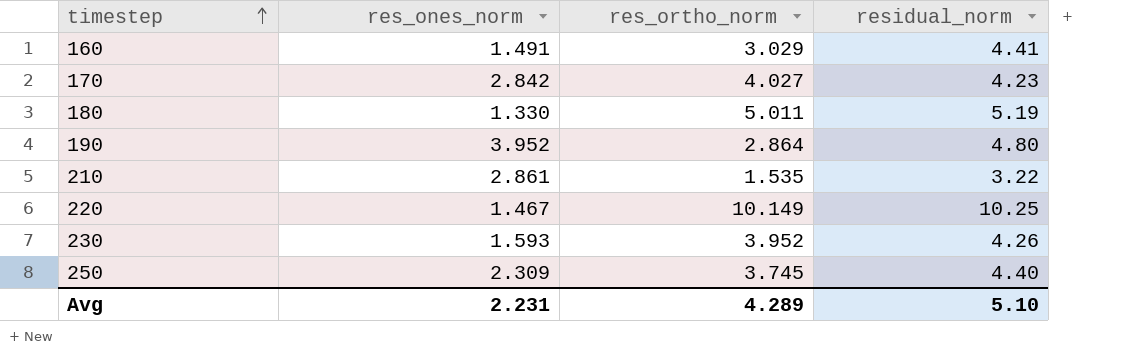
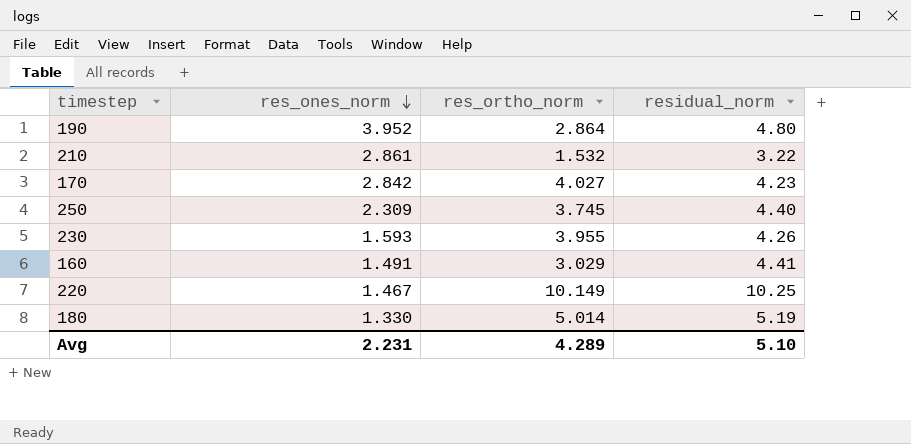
row order: timestep ascending -> res_ones_norm descending
210 | res_ortho_norm: 1.535 -> 1.532
230 | res_ortho_norm: 3.952 -> 3.955
180 | res_ortho_norm: 5.011 -> 5.014

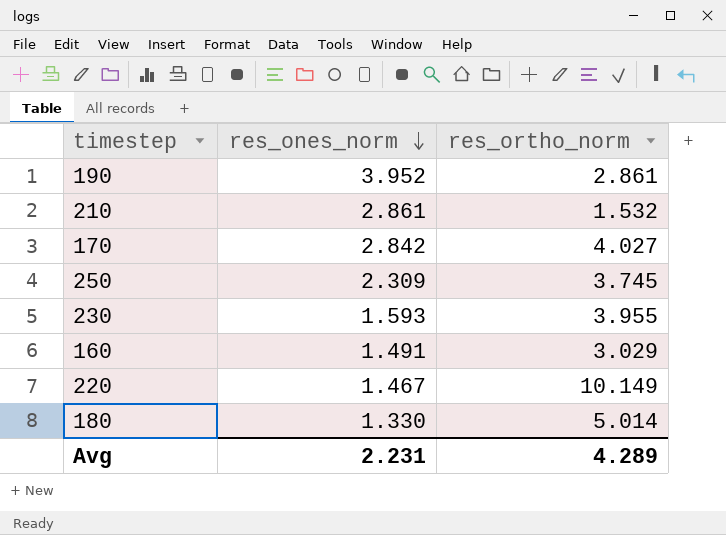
column residual_norm | position: 4 -> none
190 | res_ortho_norm: 2.864 -> 2.861

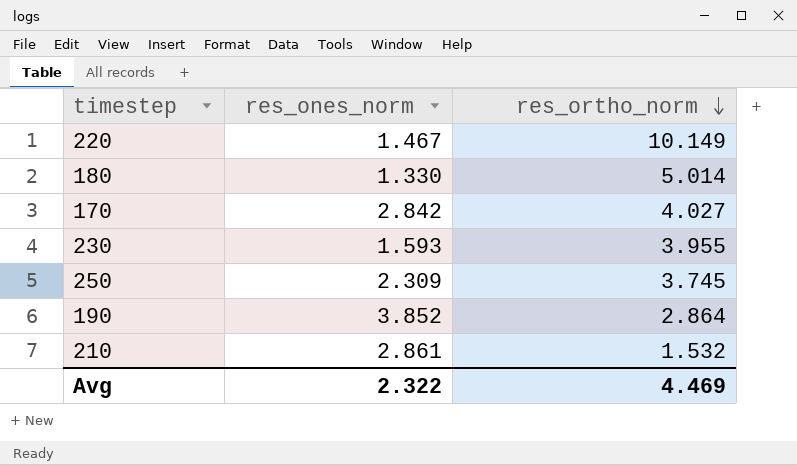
row order: res_ones_norm descending -> res_ortho_norm descending
row 160: 1.491 | 3.029 -> none
190 | res_ones_norm: 3.952 -> 3.852
190 | res_ortho_norm: 2.861 -> 2.864
Avg | res_ones_norm: 2.231 -> 2.322
Avg | res_ortho_norm: 4.289 -> 4.469

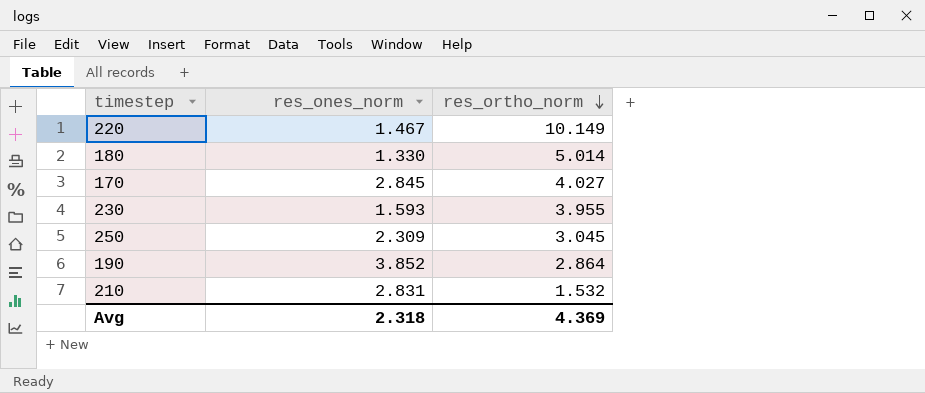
170 | res_ones_norm: 2.842 -> 2.845
250 | res_ortho_norm: 3.745 -> 3.045
210 | res_ones_norm: 2.861 -> 2.831
Avg | res_ones_norm: 2.322 -> 2.318
Avg | res_ortho_norm: 4.469 -> 4.369

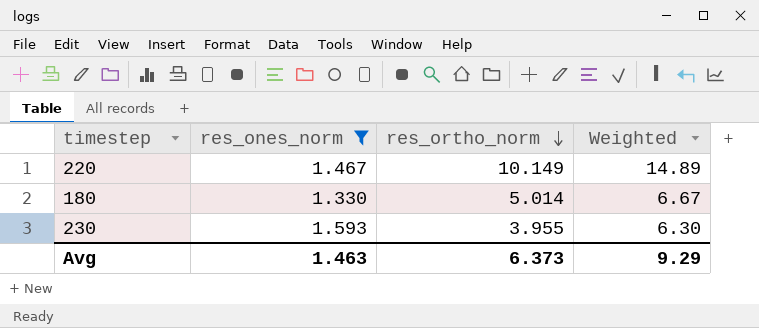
filter: none -> res_ones_norm <= 1.593
column Weighted | formula: none -> [res_ones_norm] * [res_ortho_norm]
Avg | res_ones_norm: 2.318 -> 1.463
Avg | res_ortho_norm: 4.369 -> 6.373

